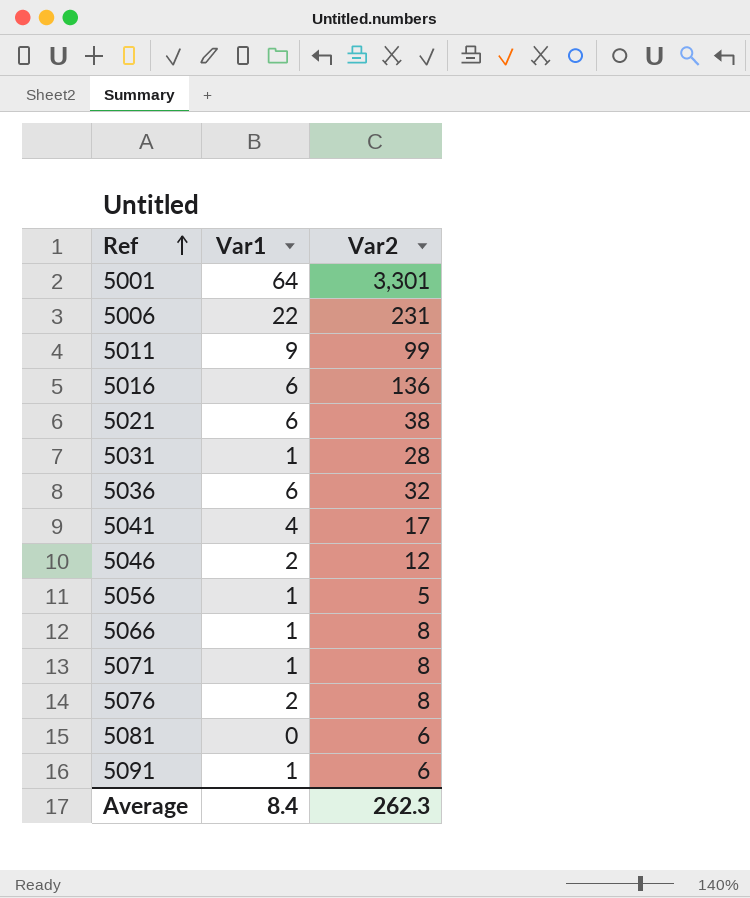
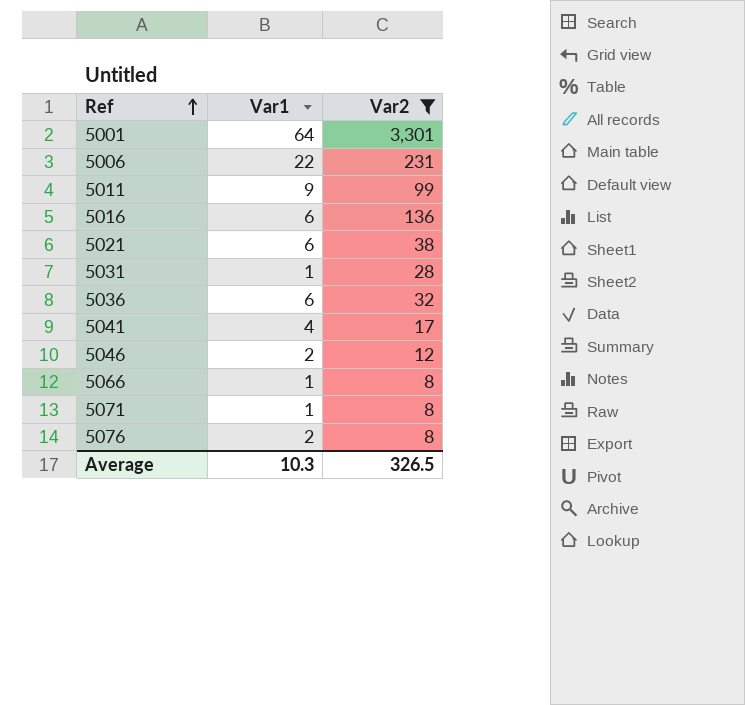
filter: none -> Var2 >= 8
Average | Var1: 8.4 -> 10.3
Average | Var2: 262.3 -> 326.5

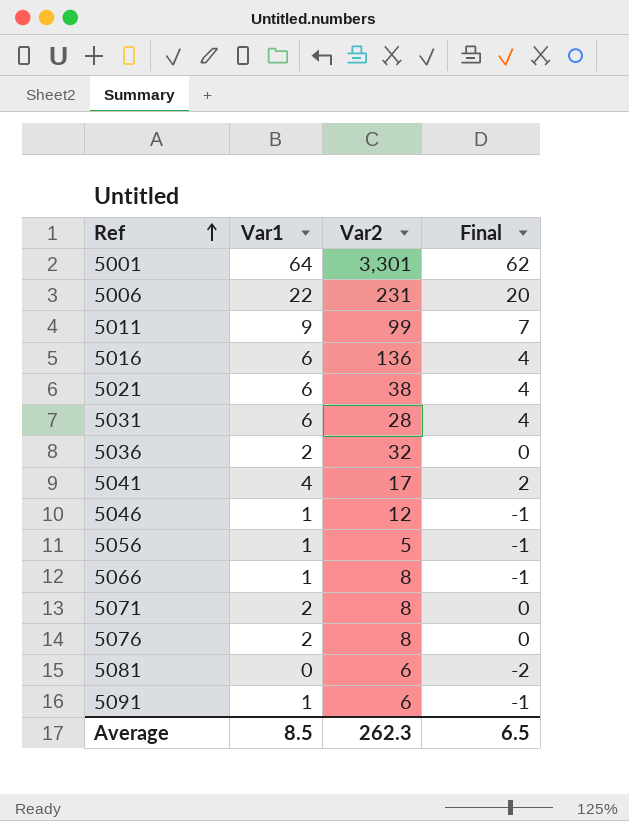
filter: Var2 >= 8 -> none
column Final | formula: none -> [Var1] - 2
5031 | Var1: 1 -> 6
5036 | Var1: 6 -> 2
5046 | Var1: 2 -> 1
5071 | Var1: 1 -> 2
Average | Var1: 10.3 -> 8.5
Average | Var2: 326.5 -> 262.3

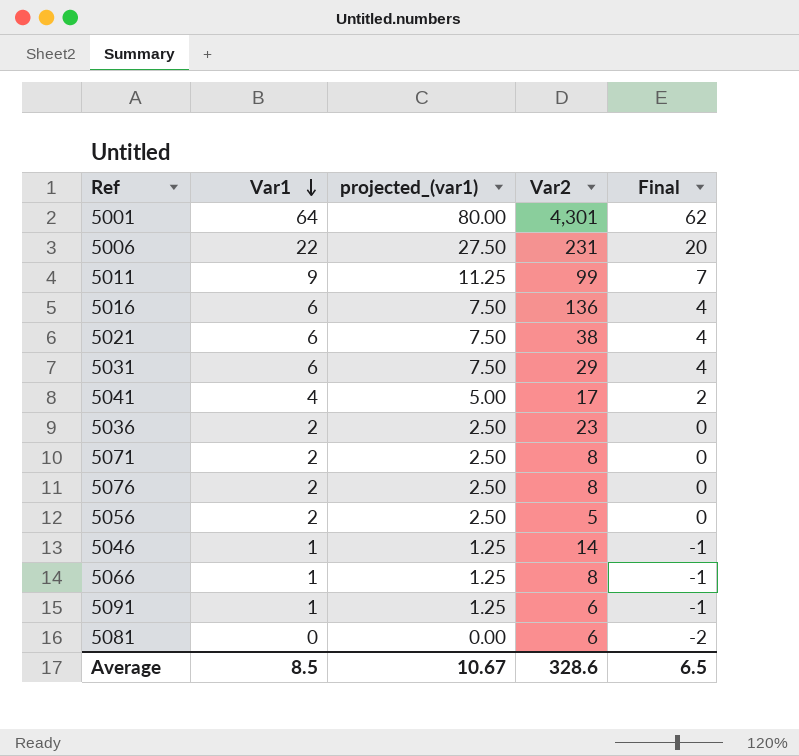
row order: Ref ascending -> Var1 descending
column projected_(var1) | formula: none -> [Var1] * 1.25
5001 | Var2: 3,301 -> 4,301
5031 | Var2: 28 -> 29
5036 | Var2: 32 -> 23
5056 | Var1: 1 -> 2
5056 | Final: -1 -> 0
5046 | Var2: 12 -> 14
Average | Var2: 262.3 -> 328.6

